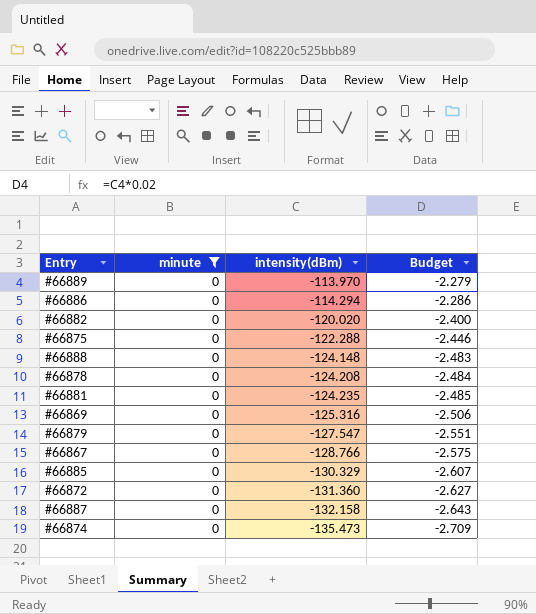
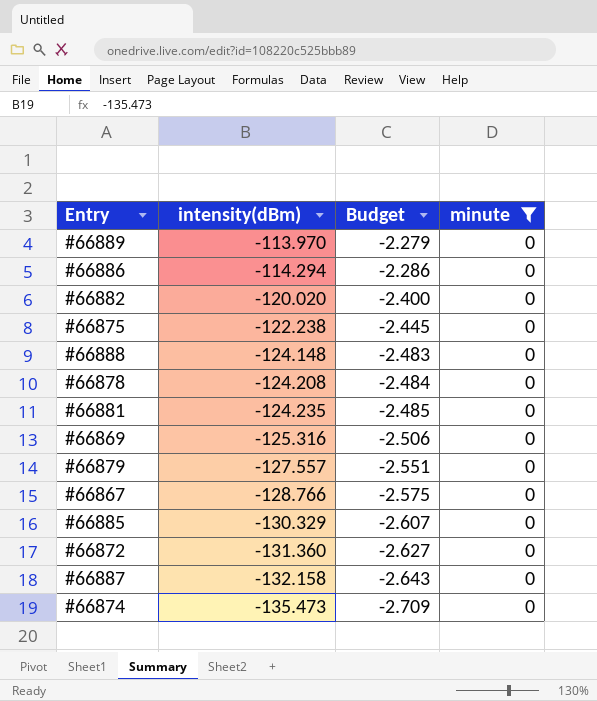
column minute | position: 2 -> 4
#66875 | intensity(dBm): -122.288 -> -122.238
#66875 | Budget: -2.446 -> -2.445
#66879 | intensity(dBm): -127.547 -> -127.557

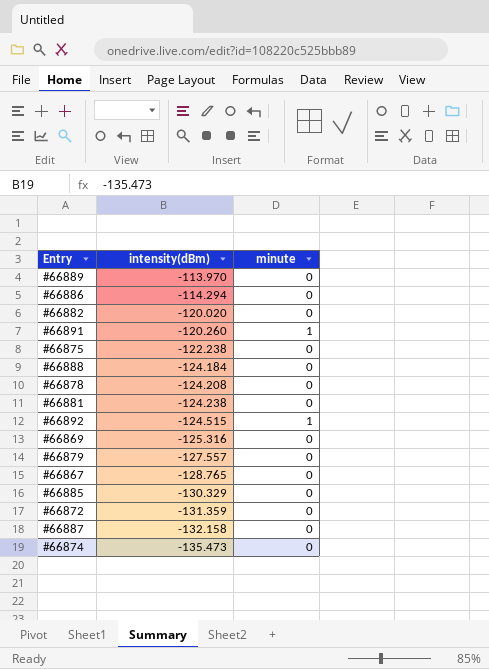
filter: minute = 0 -> none
column Budget | formula: [intensity(dBm)] * 0.02 -> none
#66888 | intensity(dBm): -124.148 -> -124.184
#66881 | intensity(dBm): -124.235 -> -124.238
#66867 | intensity(dBm): -128.766 -> -128.765
#66872 | intensity(dBm): -131.360 -> -131.359

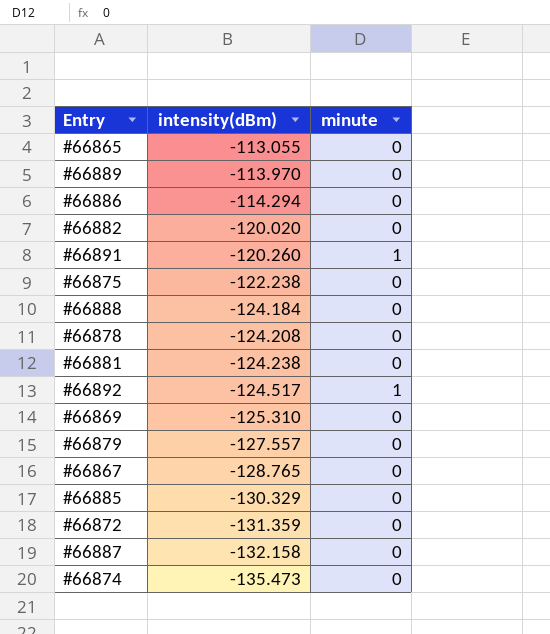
row #66865: none -> -113.055 | 0
#66892 | intensity(dBm): -124.515 -> -124.517
#66869 | intensity(dBm): -125.316 -> -125.310

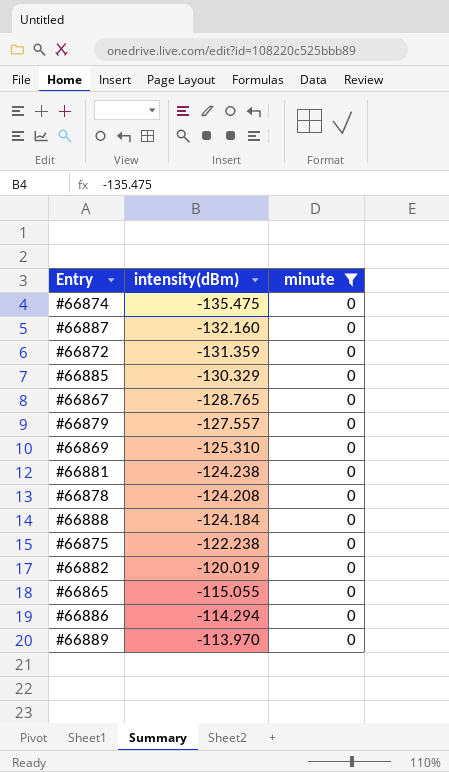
filter: none -> minute = 0
row order: intensity(dBm) descending -> intensity(dBm) ascending
#66874 | intensity(dBm): -135.473 -> -135.475
#66887 | intensity(dBm): -132.158 -> -132.160
#66882 | intensity(dBm): -120.020 -> -120.019
#66865 | intensity(dBm): -113.055 -> -115.055

